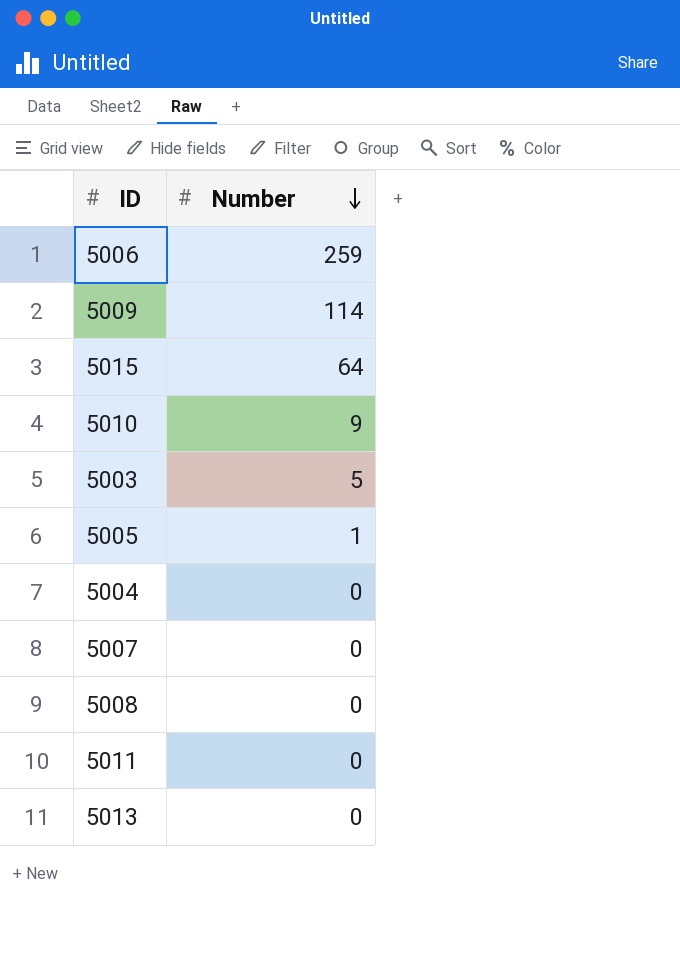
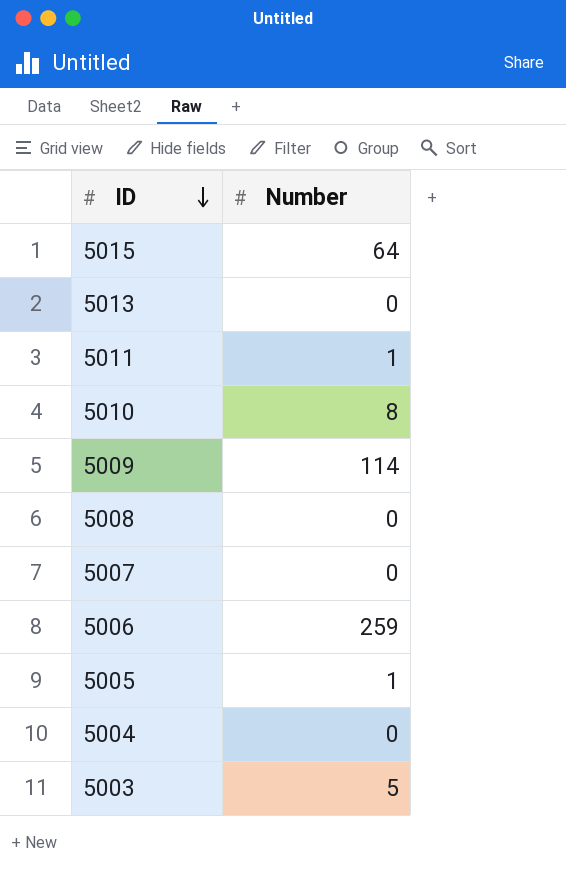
row order: Number descending -> ID descending
5011 | Number: 0 -> 1
5010 | Number: 9 -> 8

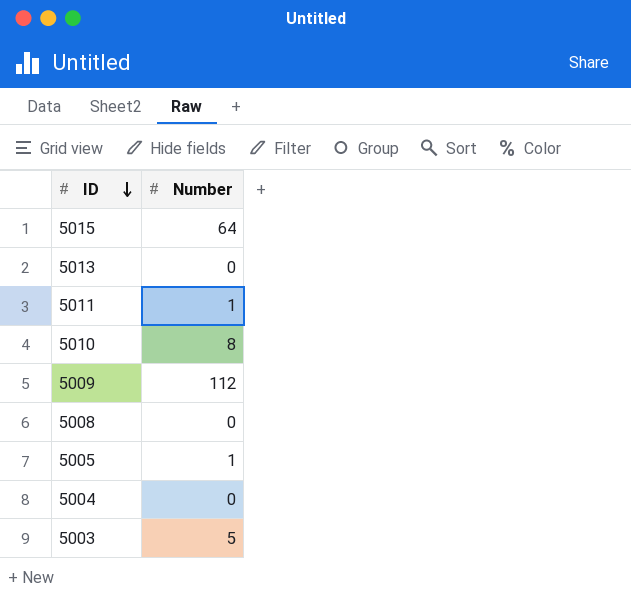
row 5007: 0 -> none
row 5006: 259 -> none
5009 | Number: 114 -> 112

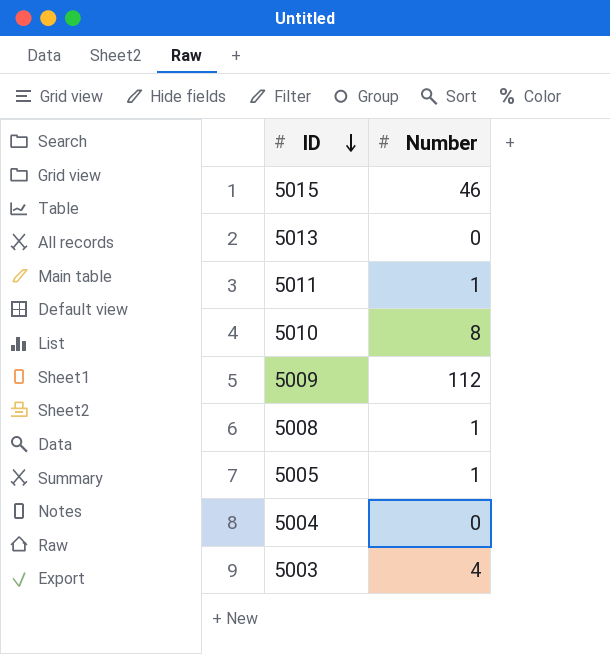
5015 | Number: 64 -> 46
5008 | Number: 0 -> 1
5003 | Number: 5 -> 4

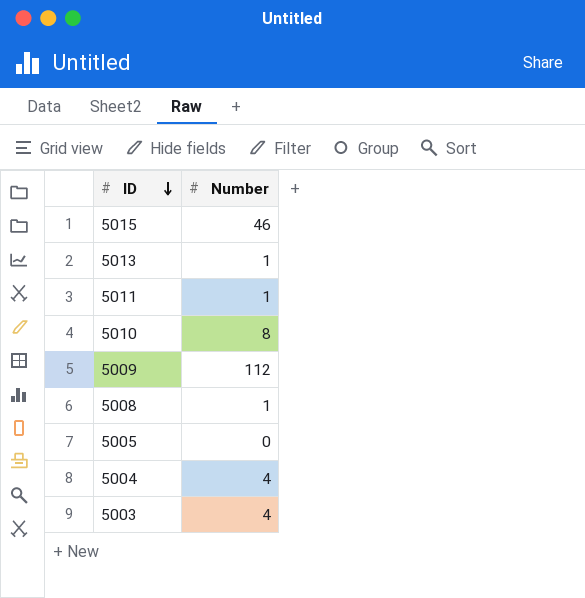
5013 | Number: 0 -> 1
5005 | Number: 1 -> 0
5004 | Number: 0 -> 4

